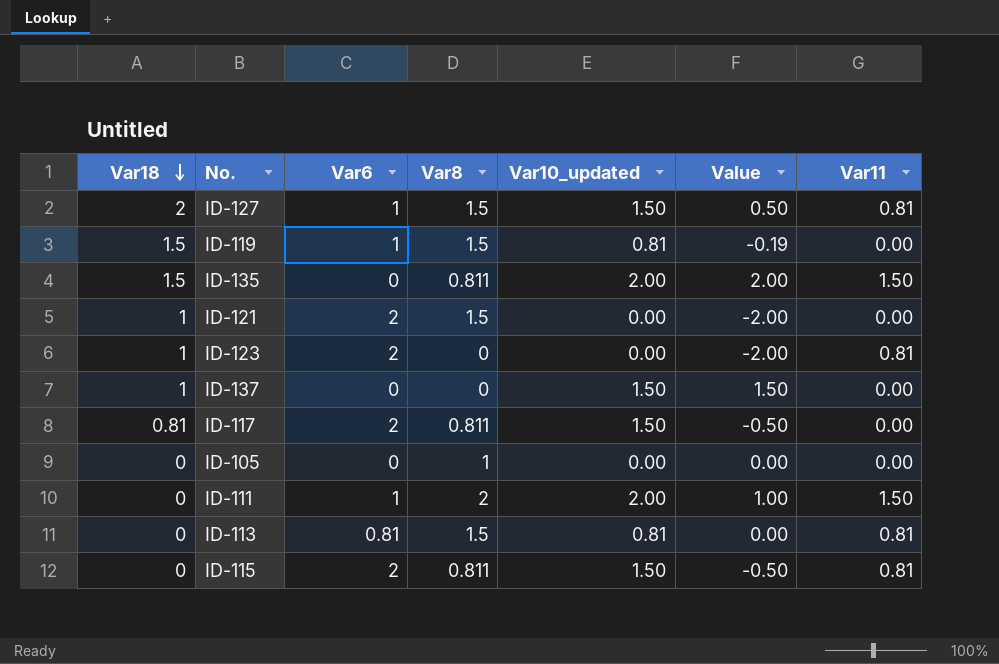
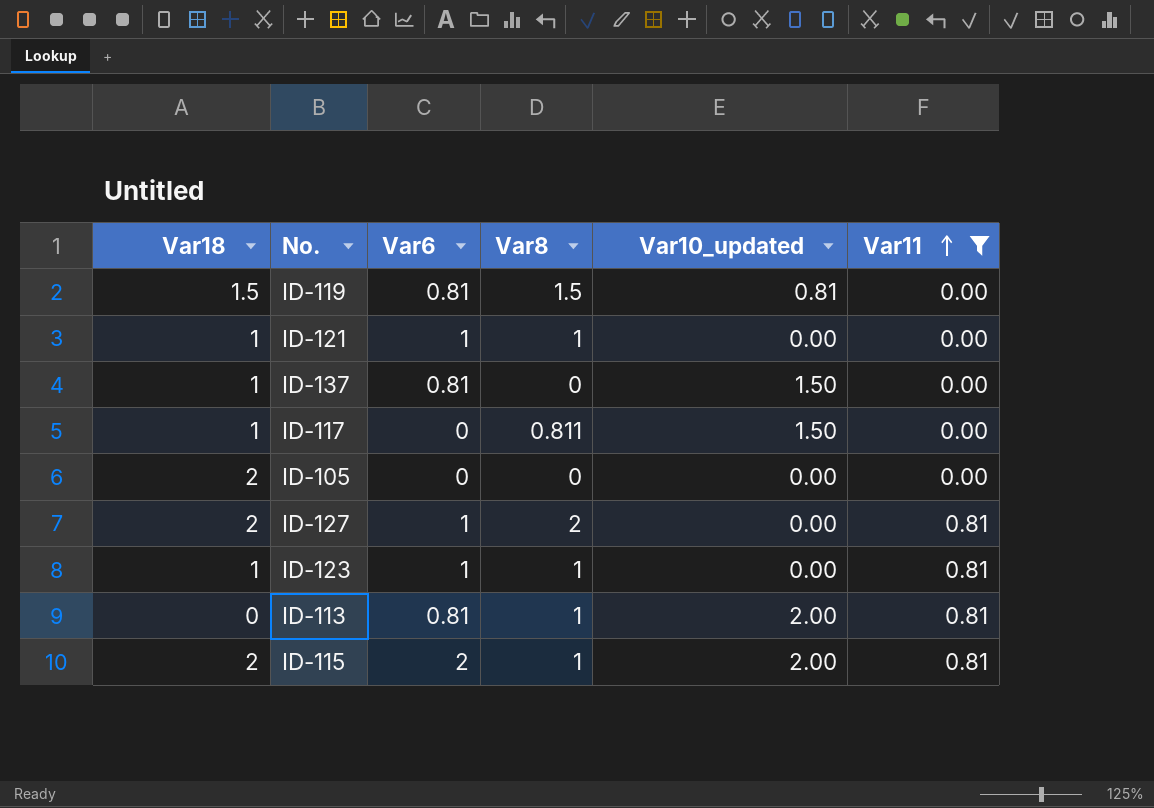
filter: none -> Var11 != 1.50
row order: Var18 descending -> Var11 ascending
column Value | formula: [Var10_updated] - [Var6] -> none
ID-119 | Var6: 1 -> 0.81
ID-121 | Var6: 2 -> 1
ID-121 | Var8: 1.5 -> 1
ID-137 | Var6: 0 -> 0.81
ID-117 | Var18: 0.81 -> 1
ID-117 | Var6: 2 -> 0
ID-105 | Var18: 0 -> 2
ID-105 | Var8: 1 -> 0
ID-127 | Var8: 1.5 -> 2
ID-127 | Var10_updated: 1.50 -> 0.00
ID-123 | Var6: 2 -> 1
ID-123 | Var8: 0 -> 1
ID-113 | Var8: 1.5 -> 1
ID-113 | Var10_updated: 0.81 -> 2.00
ID-115 | Var18: 0 -> 2
ID-115 | Var8: 0.811 -> 1
ID-115 | Var10_updated: 1.50 -> 2.00

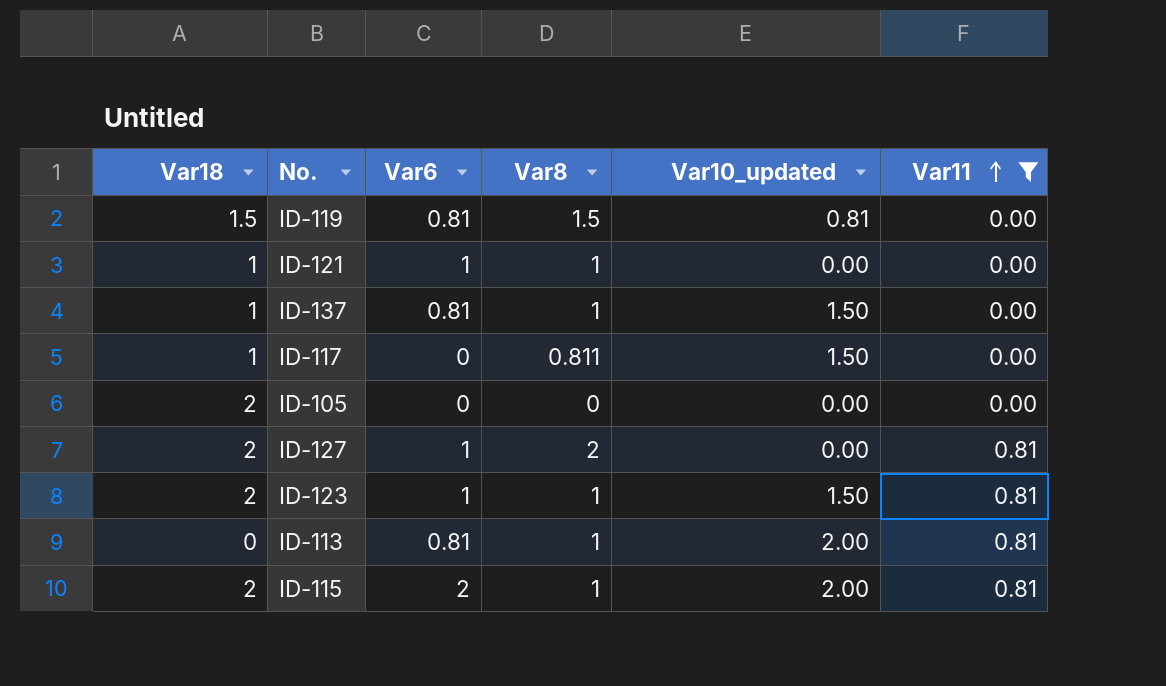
ID-137 | Var8: 0 -> 1
ID-123 | Var18: 1 -> 2
ID-123 | Var10_updated: 0.00 -> 1.50

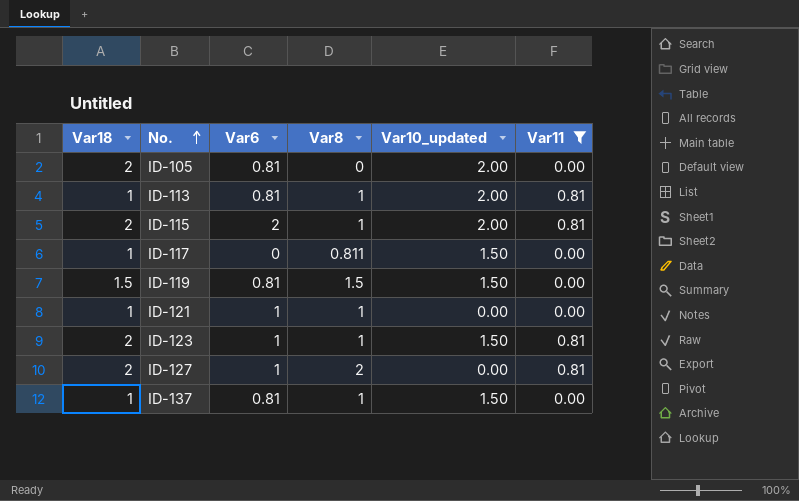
row order: Var11 ascending -> No. ascending
ID-105 | Var6: 0 -> 0.81
ID-105 | Var10_updated: 0.00 -> 2.00
ID-113 | Var18: 0 -> 1
ID-119 | Var10_updated: 0.81 -> 1.50

